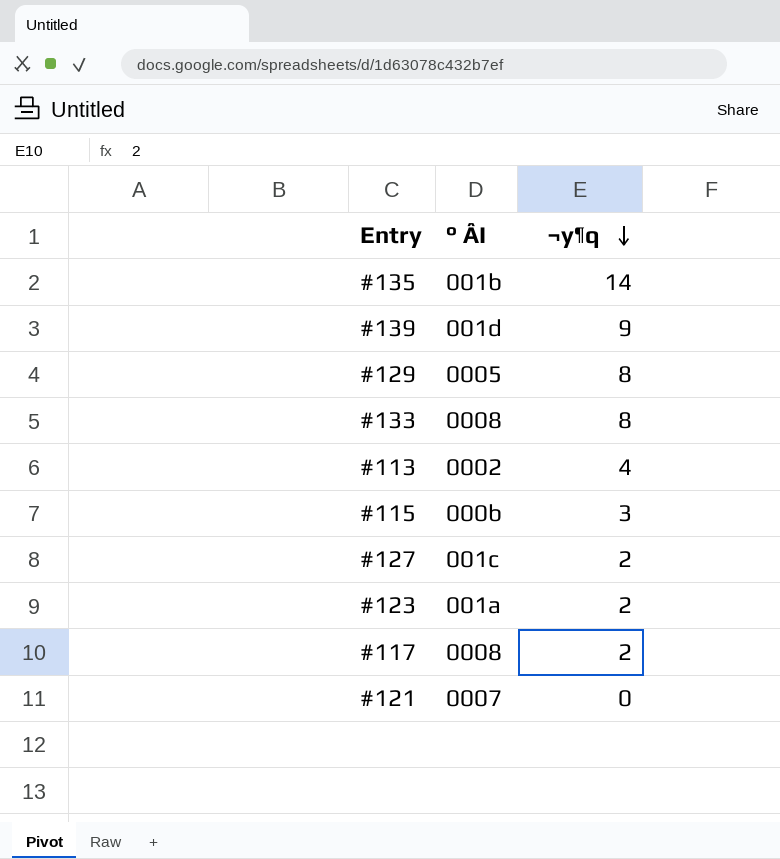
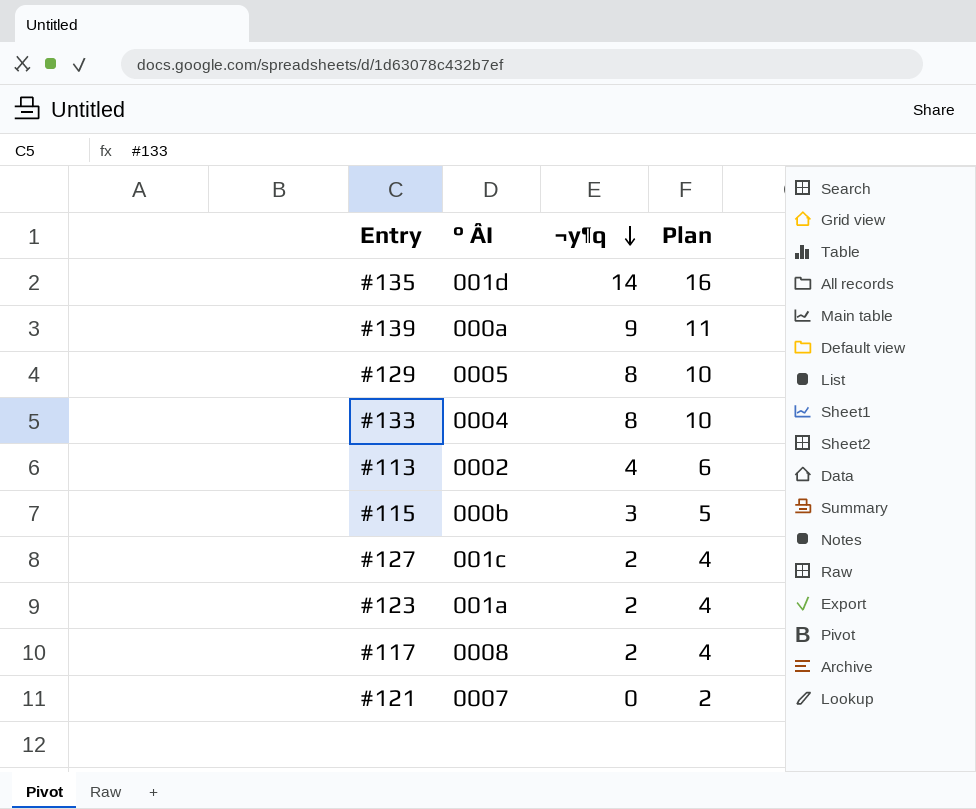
column Plan | formula: none -> [¬y¶q] + 2
#135 | ° ÂI: 001b -> 001d
#139 | ° ÂI: 001d -> 000a
#133 | ° ÂI: 0008 -> 0004

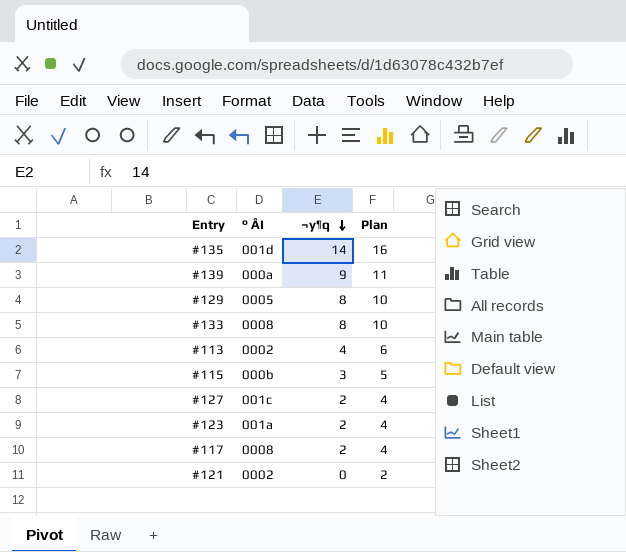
#133 | ° ÂI: 0004 -> 0008
#121 | ° ÂI: 0007 -> 0002

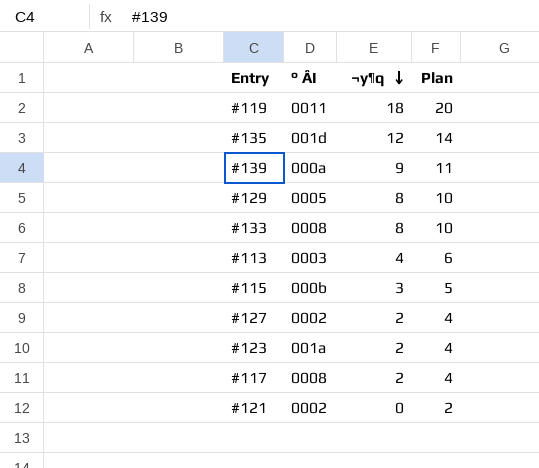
row #119: none -> 0011 | 18 | 20
#135 | ¬y¶q: 14 -> 12
#135 | Plan: 16 -> 14
#113 | ° ÂI: 0002 -> 0003
#127 | ° ÂI: 001c -> 0002

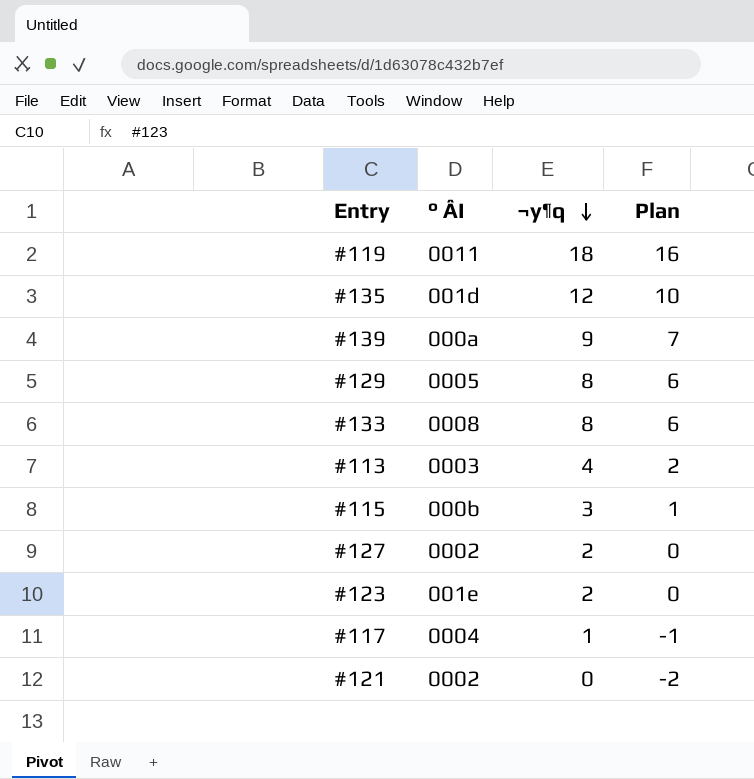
column Plan | formula: [¬y¶q] + 2 -> [¬y¶q] - 2
#123 | ° ÂI: 001a -> 001e
#117 | ° ÂI: 0008 -> 0004
#117 | ¬y¶q: 2 -> 1

